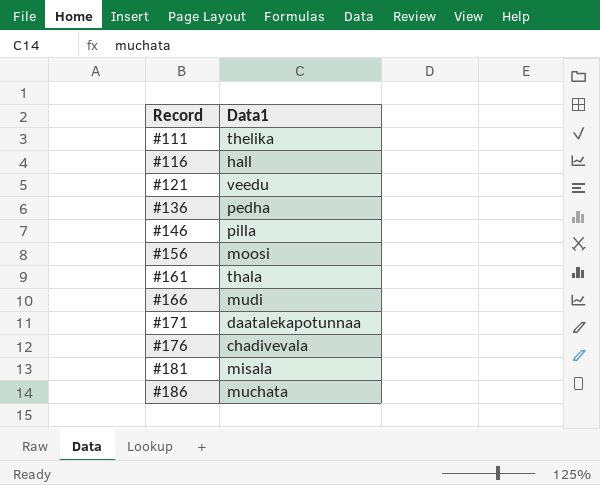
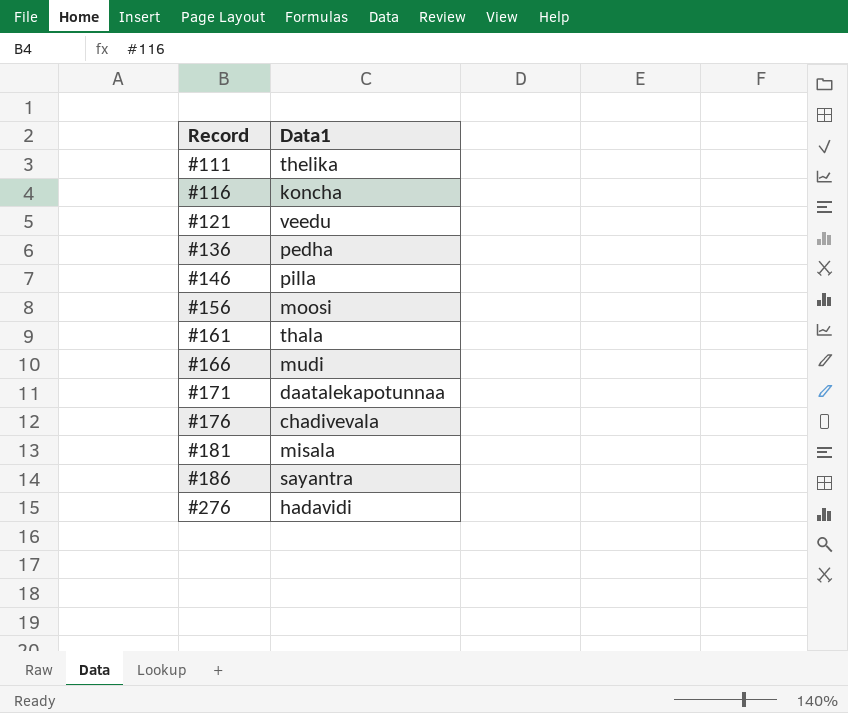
#116 | Data1: hall -> koncha
#186 | Data1: muchata -> sayantra
row #276: none -> hadavidi

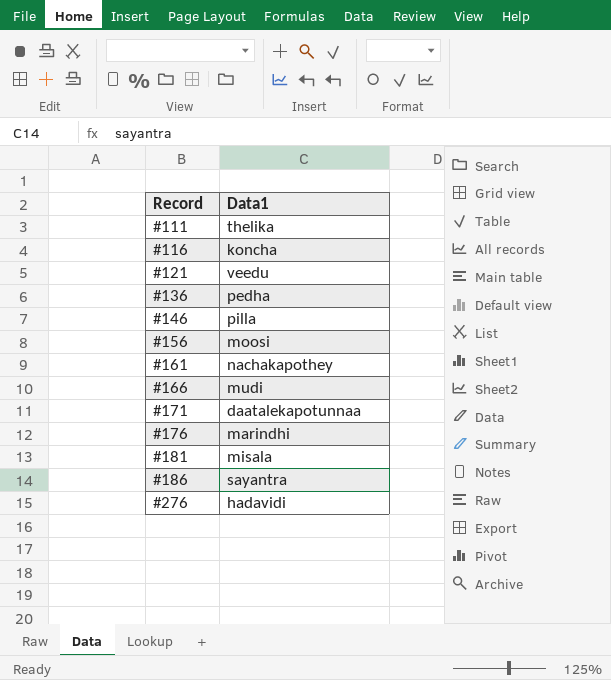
#161 | Data1: thala -> nachakapothey
#176 | Data1: chadivevala -> marindhi

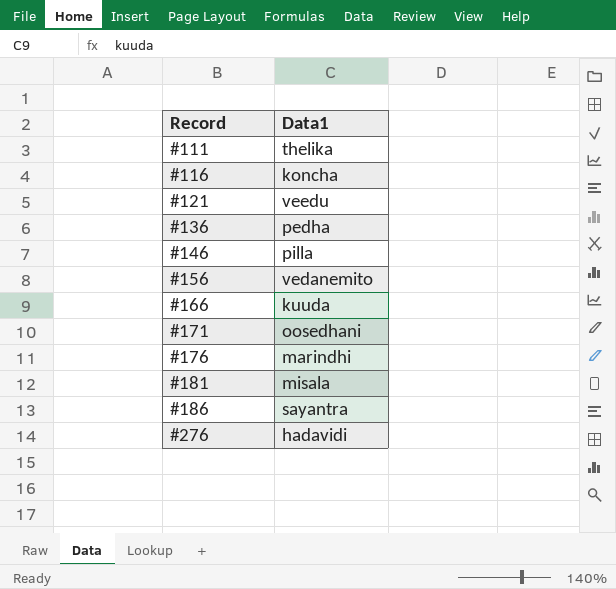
row #161: nachakapothey -> none
#156 | Data1: moosi -> vedanemito
#166 | Data1: mudi -> kuuda
#171 | Data1: daatalekapotunnaa -> oosedhani

